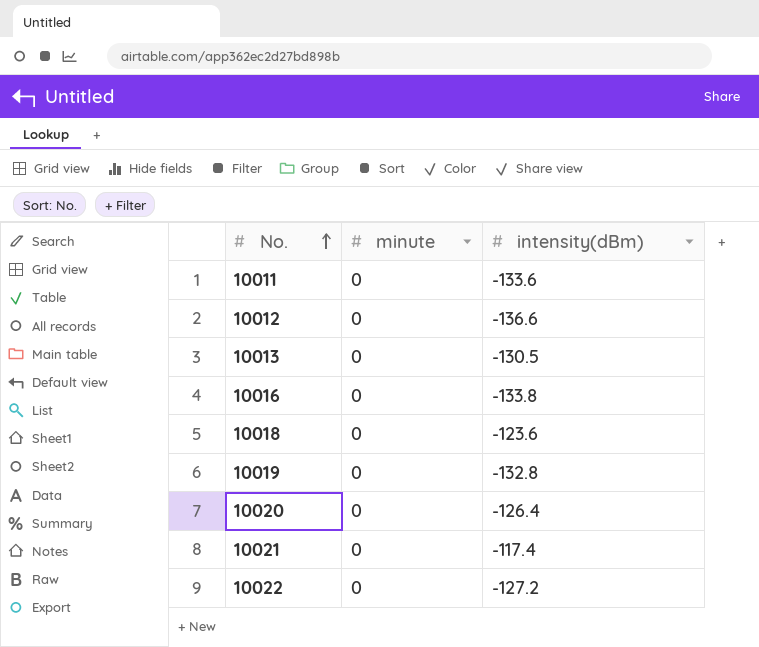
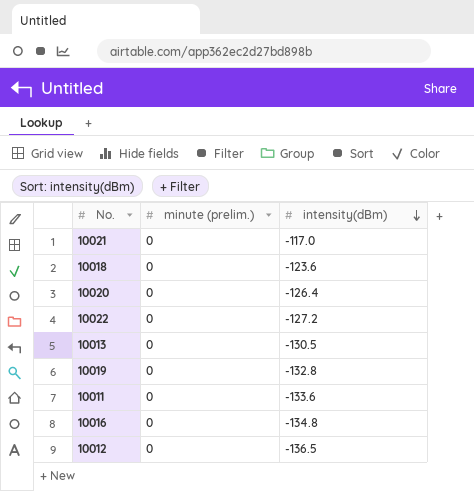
row order: No. ascending -> intensity(dBm) descending
column name: minute -> minute (prelim.)
10021 | intensity(dBm): -117.4 -> -117.0
10016 | intensity(dBm): -133.8 -> -134.8
10012 | intensity(dBm): -136.6 -> -136.5

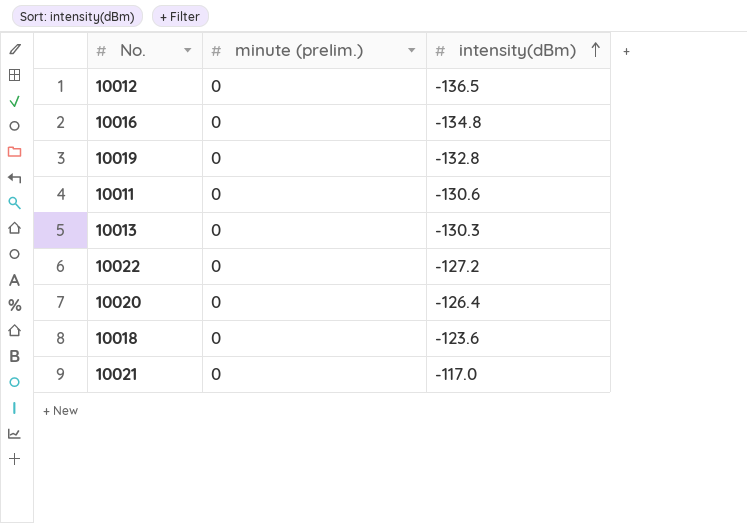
row order: intensity(dBm) descending -> intensity(dBm) ascending
10011 | intensity(dBm): -133.6 -> -130.6
10013 | intensity(dBm): -130.5 -> -130.3

